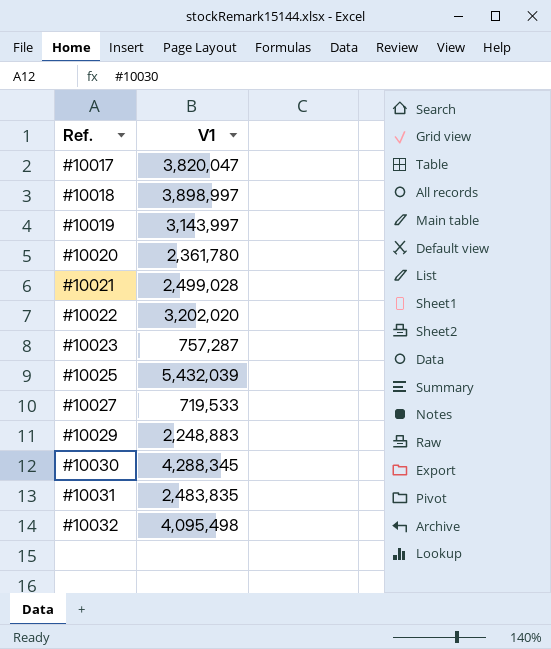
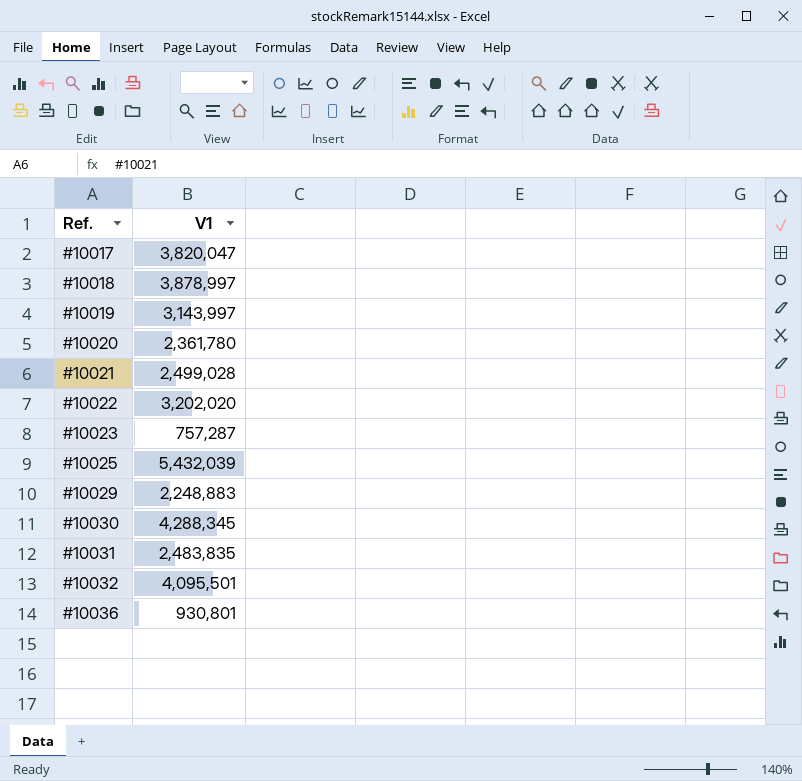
row #10027: 719,533 -> none
#10018 | V1: 3,898,997 -> 3,878,997
#10032 | V1: 4,095,498 -> 4,095,501
row #10036: none -> 930,801

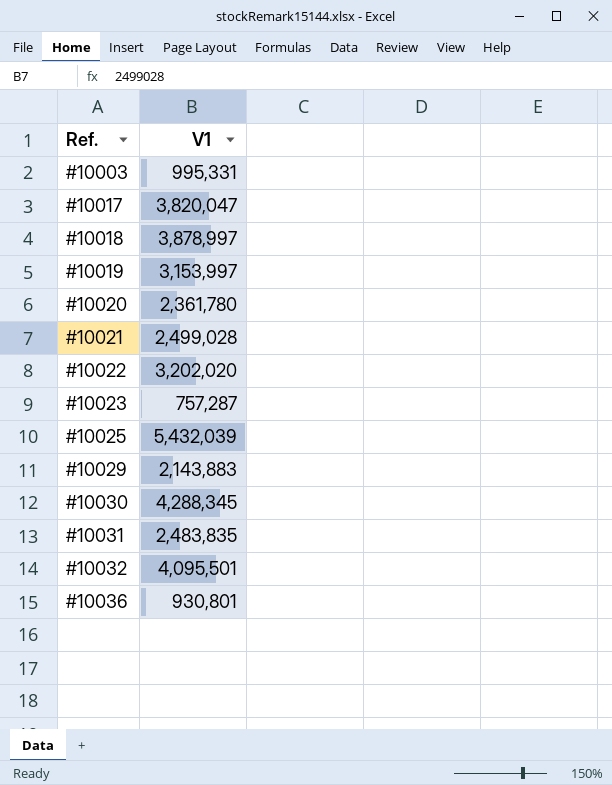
row #10003: none -> 995,331
#10019 | V1: 3,143,997 -> 3,153,997
#10029 | V1: 2,248,883 -> 2,143,883

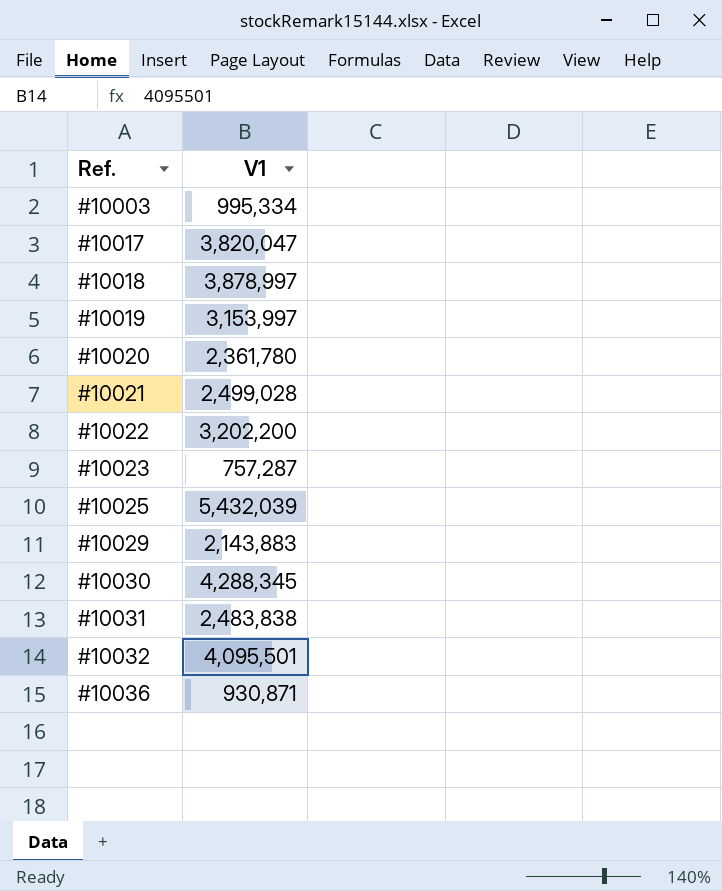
#10003 | V1: 995,331 -> 995,334
#10022 | V1: 3,202,020 -> 3,202,200
#10031 | V1: 2,483,835 -> 2,483,838
#10036 | V1: 930,801 -> 930,871

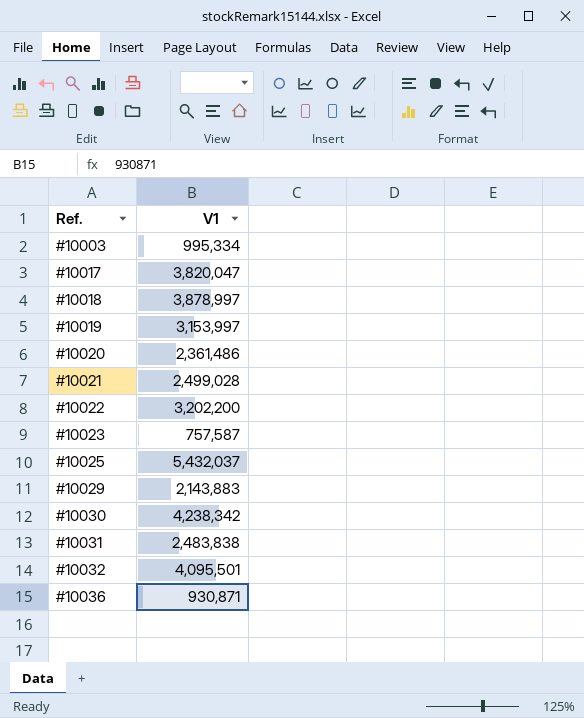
#10020 | V1: 2,361,780 -> 2,361,486
#10023 | V1: 757,287 -> 757,587
#10025 | V1: 5,432,039 -> 5,432,037
#10030 | V1: 4,288,345 -> 4,238,342

